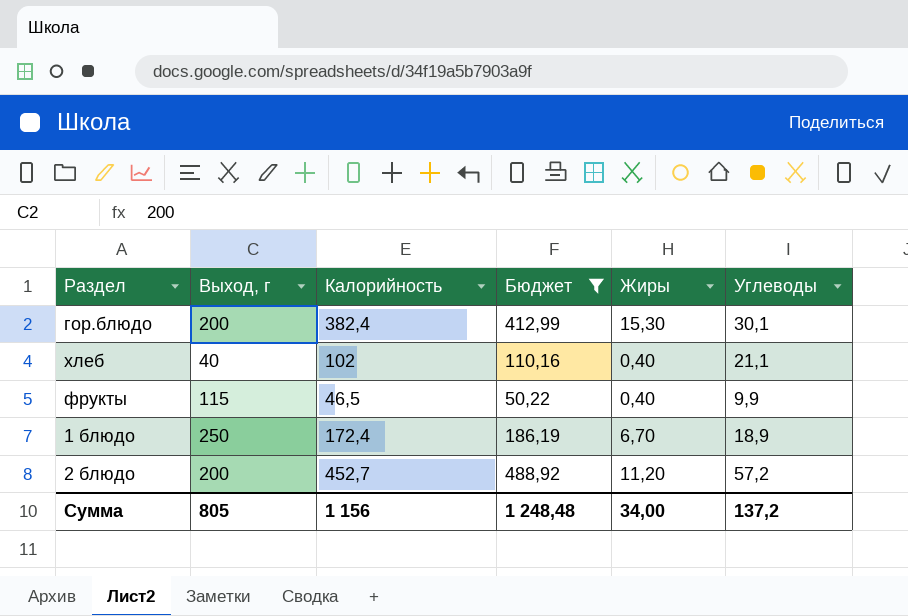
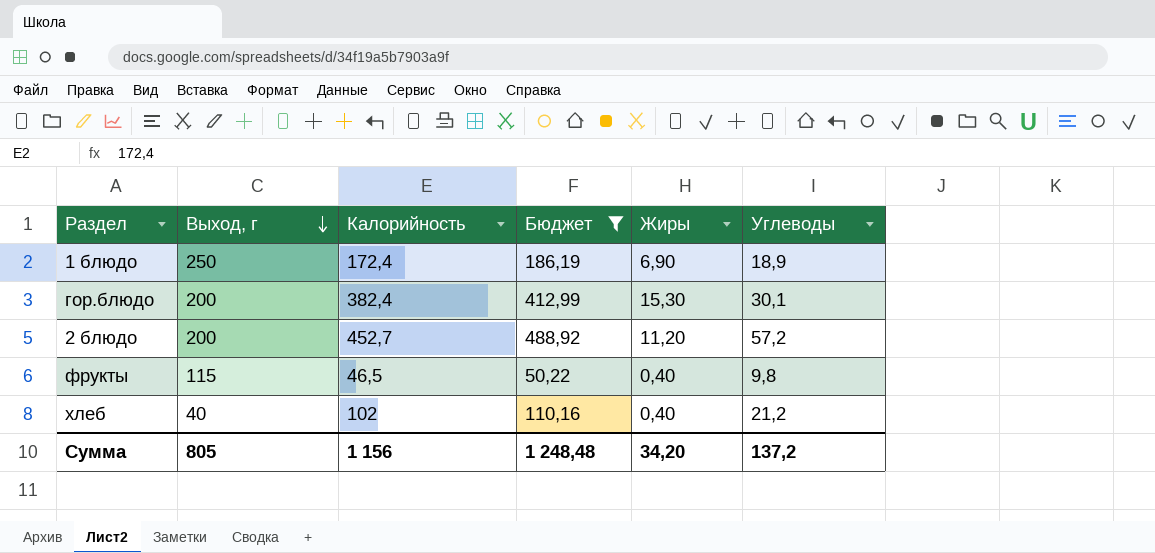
row order: none -> Выход, г descending
1 блюдо | Жиры: 6,70 -> 6,90
фрукты | Углеводы: 9,9 -> 9,8
хлеб | Углеводы: 21,1 -> 21,2
Сумма | Жиры: 34,00 -> 34,20

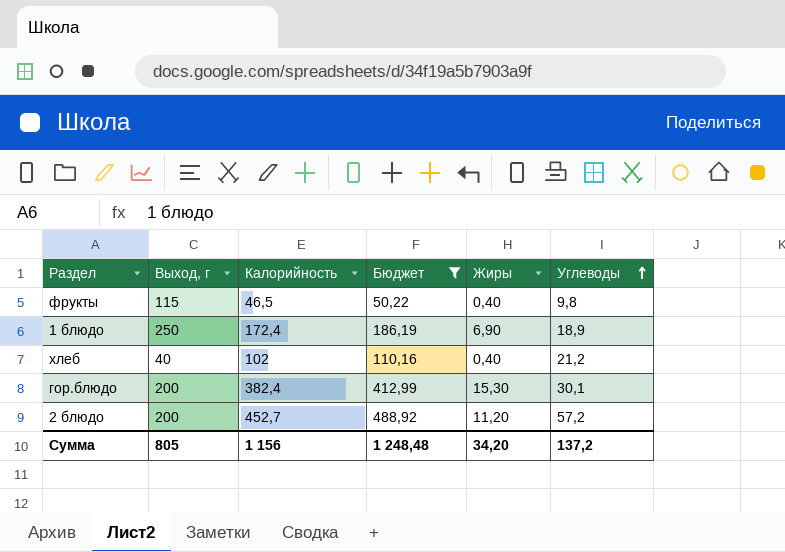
row order: Выход, г descending -> Углеводы ascending

